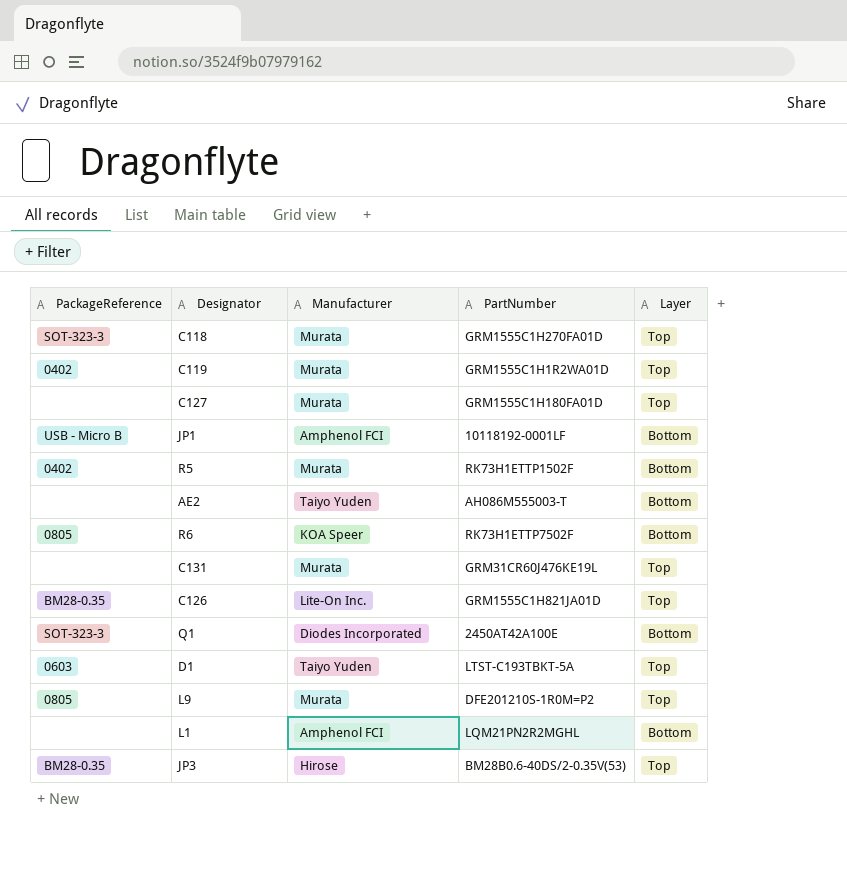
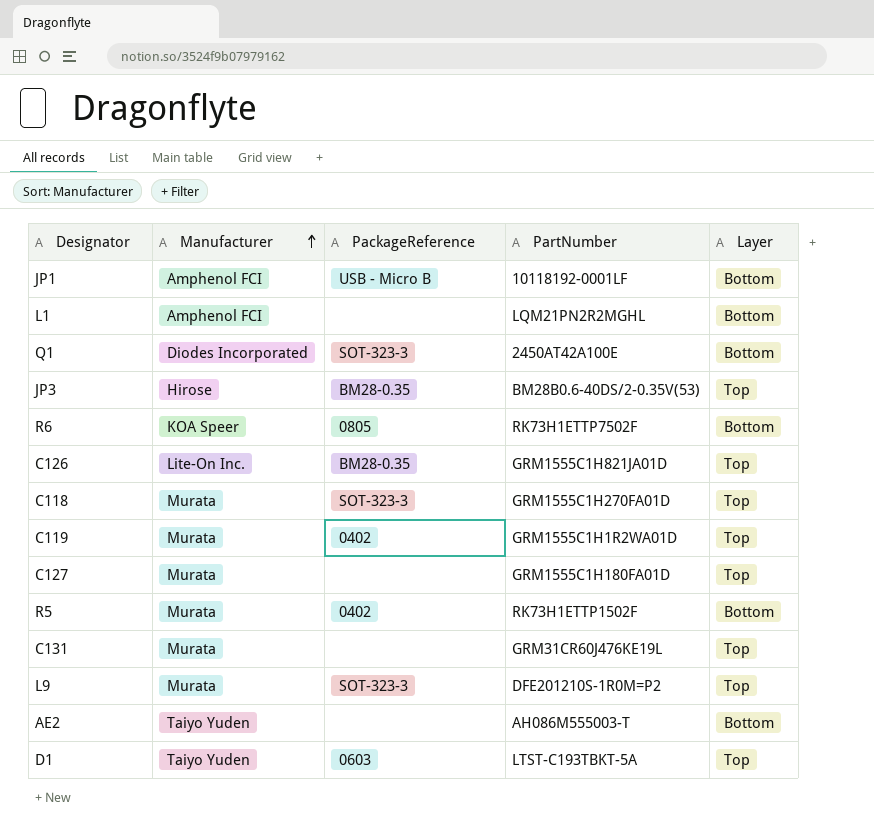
row order: none -> Manufacturer ascending
column PackageReference | position: 1 -> 3
L9 | PackageReference: 0805 -> SOT-323-3

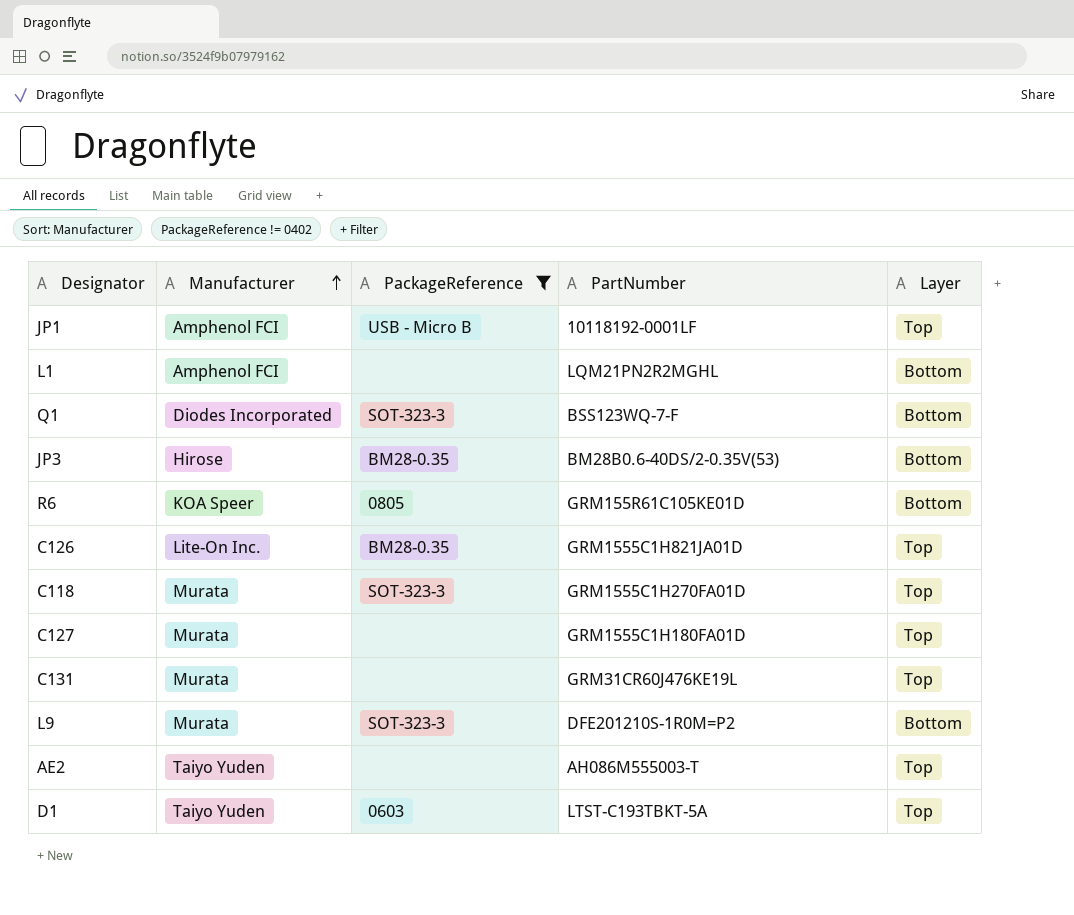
filter: none -> PackageReference != 0402
JP1 | Layer: Bottom -> Top
Q1 | PartNumber: 2450AT42A100E -> BSS123WQ-7-F
JP3 | Layer: Top -> Bottom
R6 | PartNumber: RK73H1ETTP7502F -> GRM155R61C105KE01D
L9 | Layer: Top -> Bottom
AE2 | Layer: Bottom -> Top

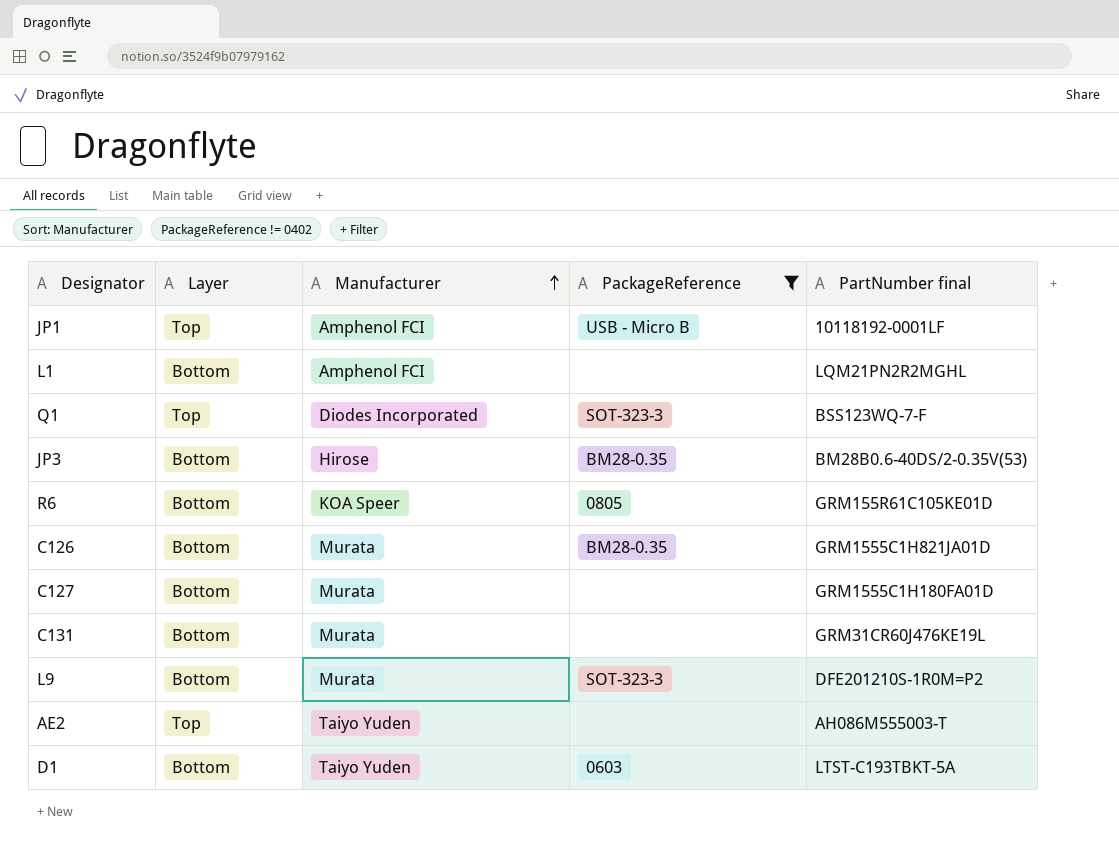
column Layer | position: 5 -> 2
column name: PartNumber -> PartNumber final
row C118: Murata | SOT-323-3 | GRM1555C1H270FA01D | Top -> none
Q1 | Layer: Bottom -> Top
C126 | Layer: Top -> Bottom
C126 | Manufacturer: Lite-On Inc. -> Murata
C127 | Layer: Top -> Bottom
C131 | Layer: Top -> Bottom
D1 | Layer: Top -> Bottom

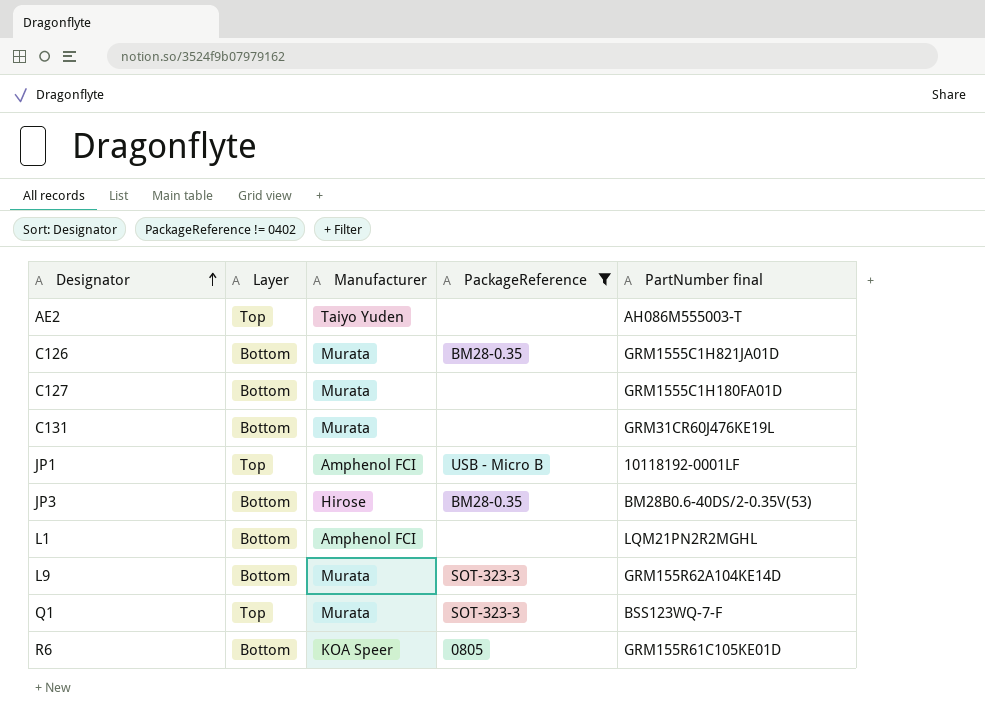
row order: Manufacturer ascending -> Designator ascending
row D1: Bottom | Taiyo Yuden | 0603 | LTST-C193TBKT-5A -> none
L9 | PartNumber final: DFE201210S-1R0M=P2 -> GRM155R62A104KE14D
Q1 | Manufacturer: Diodes Incorporated -> Murata

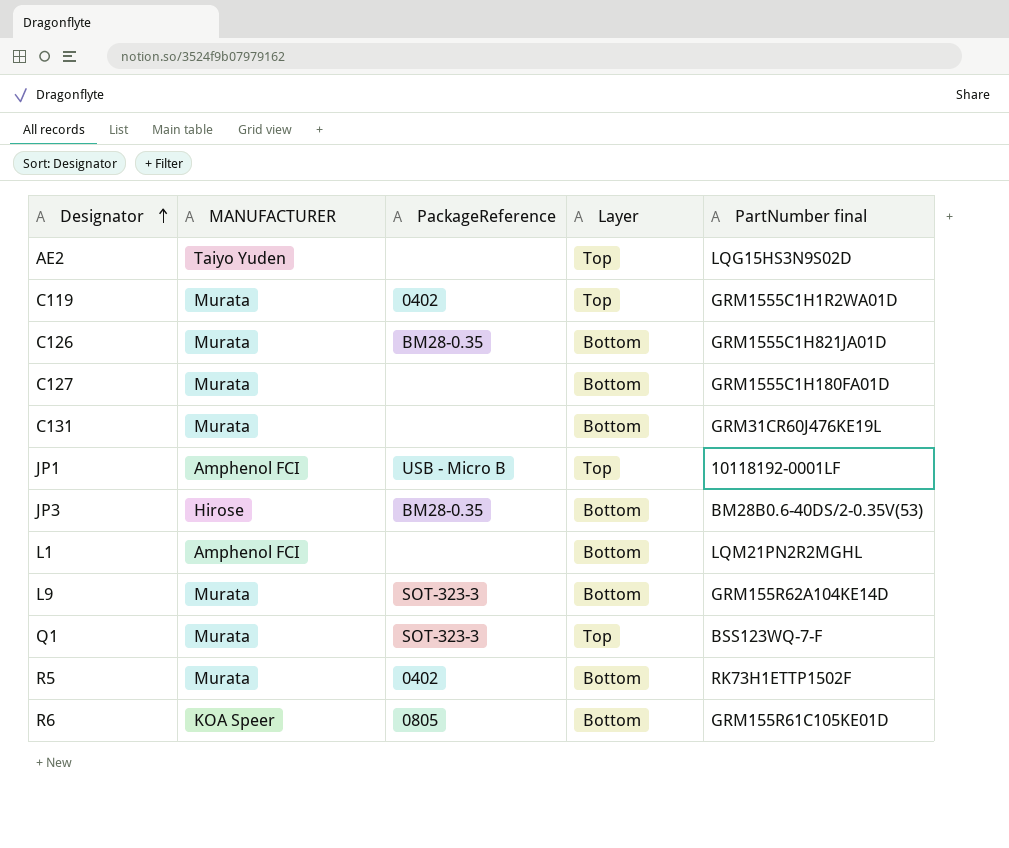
filter: PackageReference != 0402 -> none
column name: Manufacturer -> MANUFACTURER
column Layer | position: 2 -> 4
AE2 | PartNumber final: AH086M555003-T -> LQG15HS3N9S02D

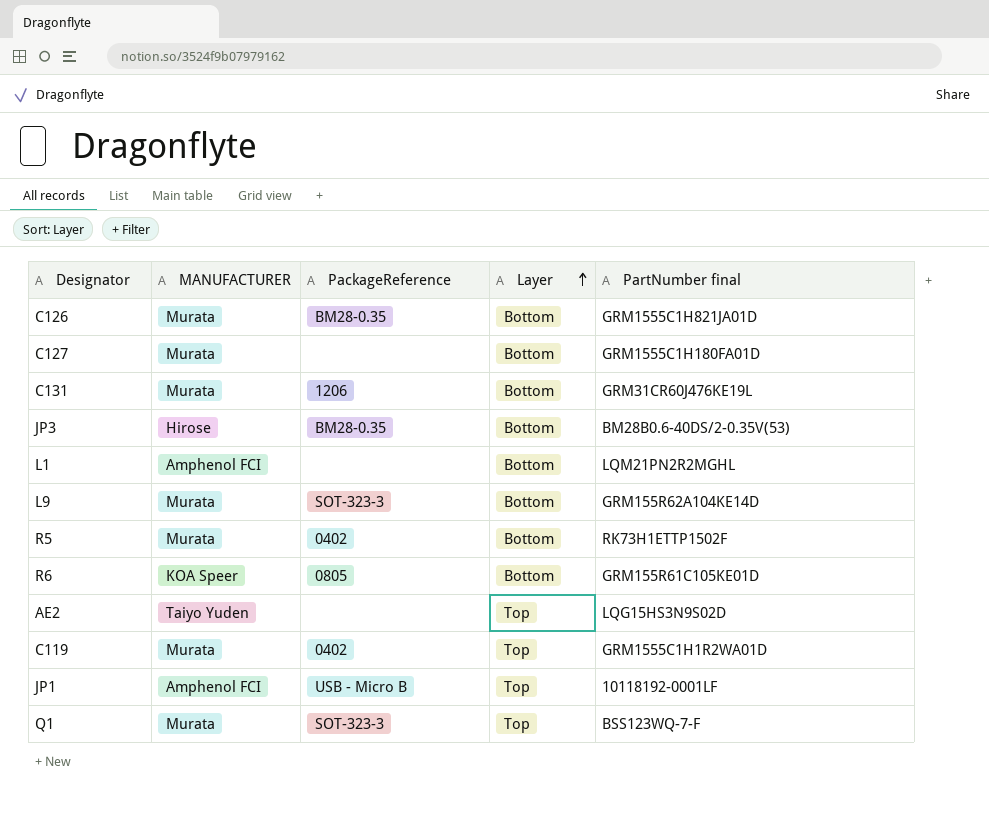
row order: Designator ascending -> Layer ascending
C131 | PackageReference: none -> 1206

